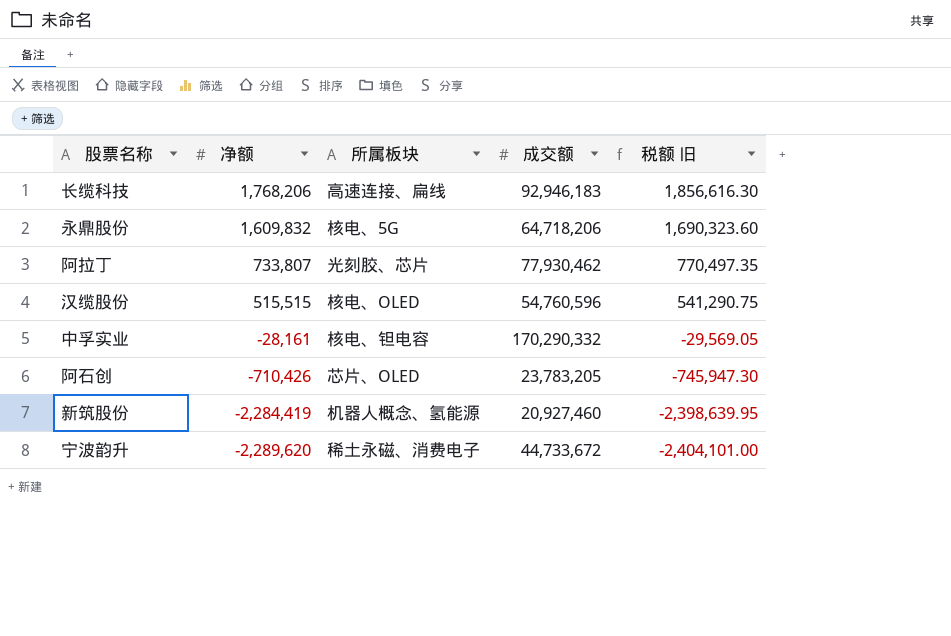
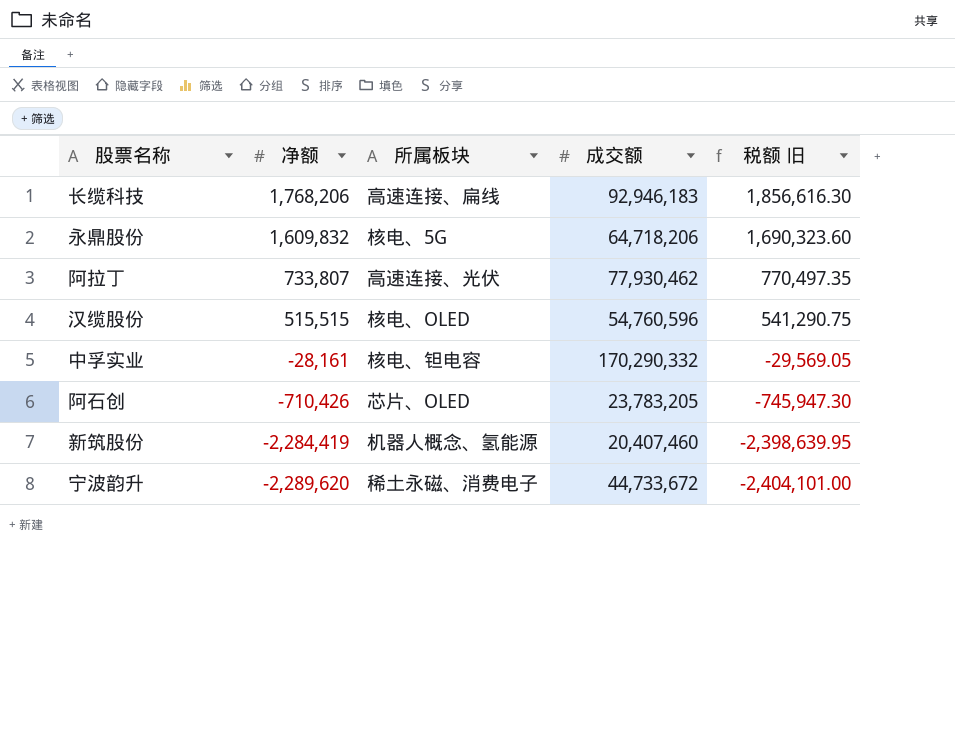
阿拉丁 | 所属板块: 光刻胶、芯片 -> 高速连接、光伏
新筑股份 | 成交额: 20,927,460 -> 20,407,460

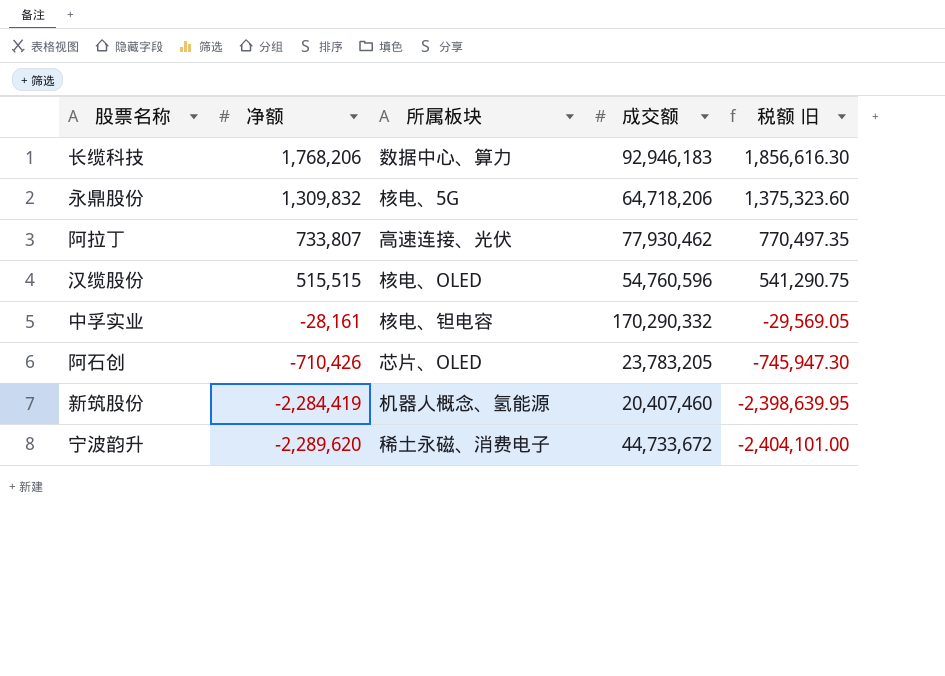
长缆科技 | 所属板块: 高速连接、扁线 -> 数据中心、算力
永鼎股份 | 净额: 1,609,832 -> 1,309,832
永鼎股份 | 税额 旧: 1,690,323.60 -> 1,375,323.60

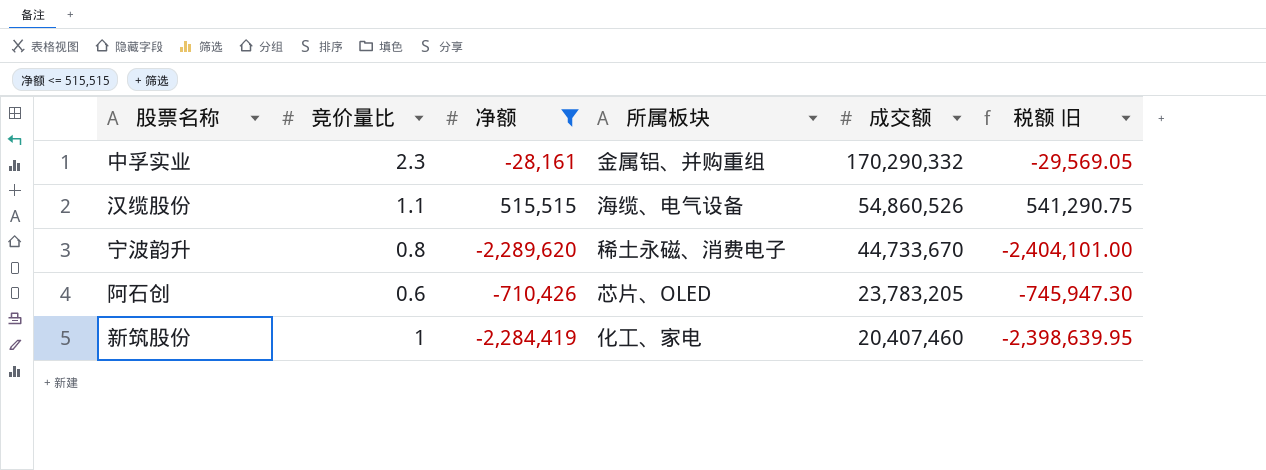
filter: none -> 净额 <= 515,515
row order: 净额 descending -> 成交额 descending
column 竞价量比 | position: none -> 2
中孚实业 | 所属板块: 核电、钽电容 -> 金属铝、并购重组
汉缆股份 | 所属板块: 核电、OLED -> 海缆、电气设备
汉缆股份 | 成交额: 54,760,596 -> 54,860,526
宁波韵升 | 成交额: 44,733,672 -> 44,733,670
新筑股份 | 所属板块: 机器人概念、氢能源 -> 化工、家电

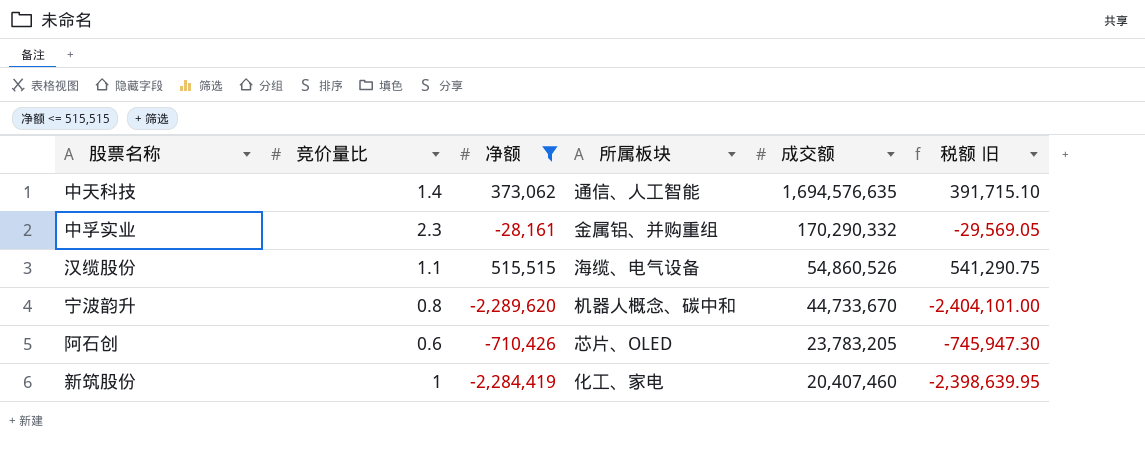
row 中天科技: none -> 1.4 | 373,062 | 通信、人工智能 | 1,694,576,635 | 391,715.10
宁波韵升 | 所属板块: 稀土永磁、消费电子 -> 机器人概念、碳中和

